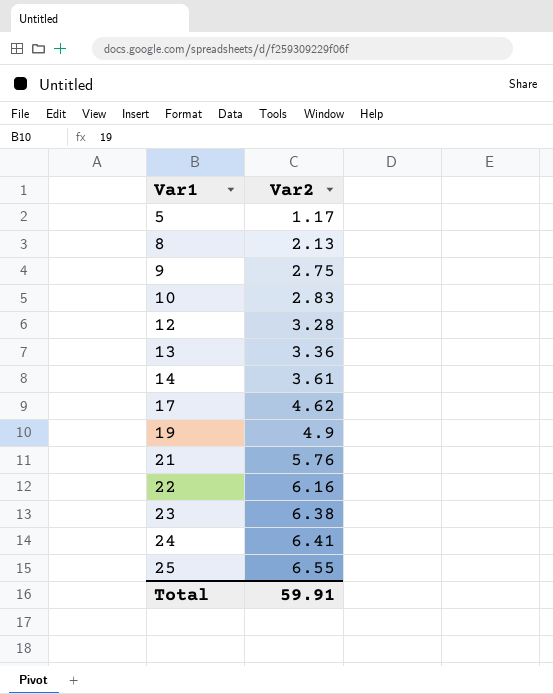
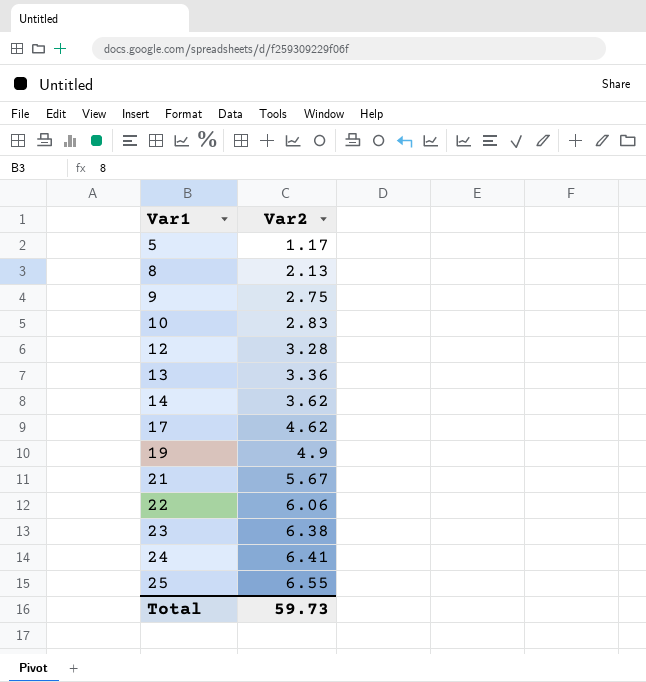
14 | Var2: 3.61 -> 3.62
21 | Var2: 5.76 -> 5.67
22 | Var2: 6.16 -> 6.06
Total | Var2: 59.91 -> 59.73

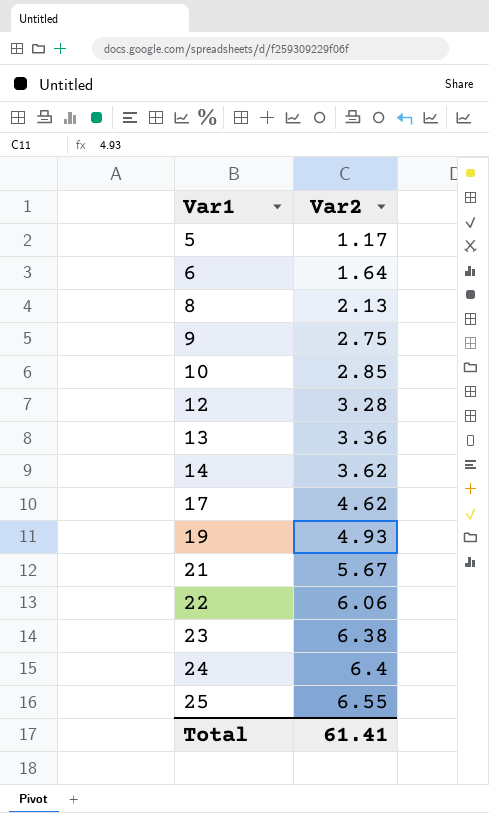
row 6: none -> 1.64
10 | Var2: 2.83 -> 2.85
19 | Var2: 4.9 -> 4.93
24 | Var2: 6.41 -> 6.4
Total | Var2: 59.73 -> 61.41

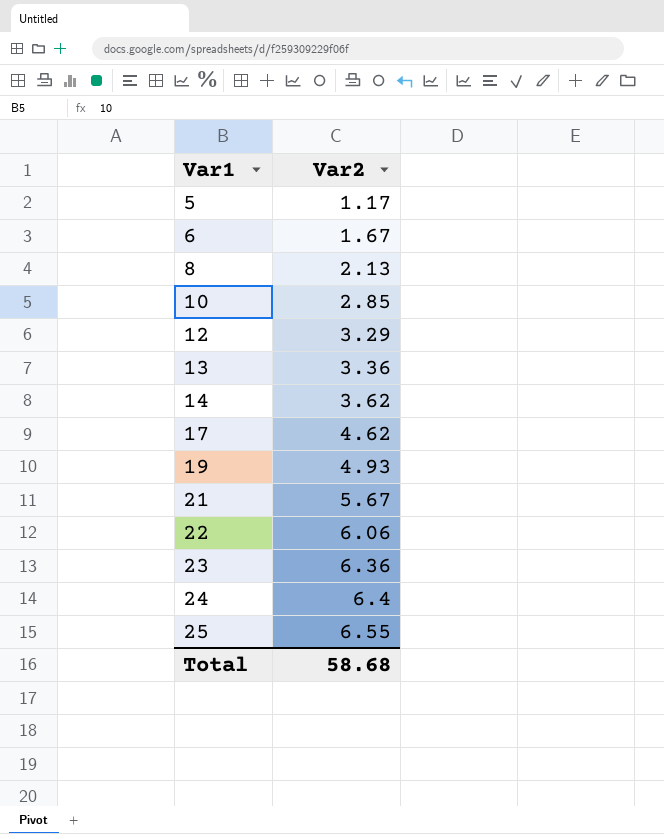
row 9: 2.75 -> none
6 | Var2: 1.64 -> 1.67
12 | Var2: 3.28 -> 3.29
23 | Var2: 6.38 -> 6.36
Total | Var2: 61.41 -> 58.68

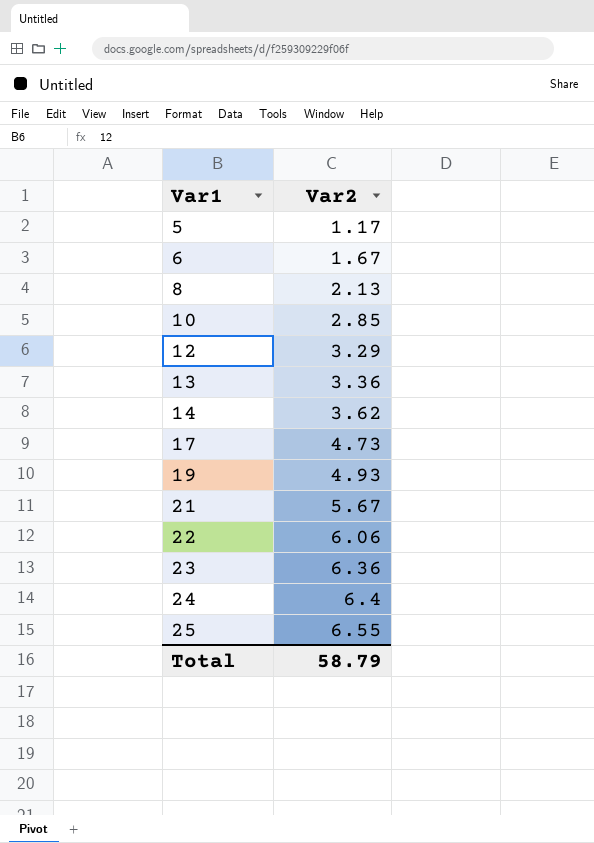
17 | Var2: 4.62 -> 4.73
Total | Var2: 58.68 -> 58.79

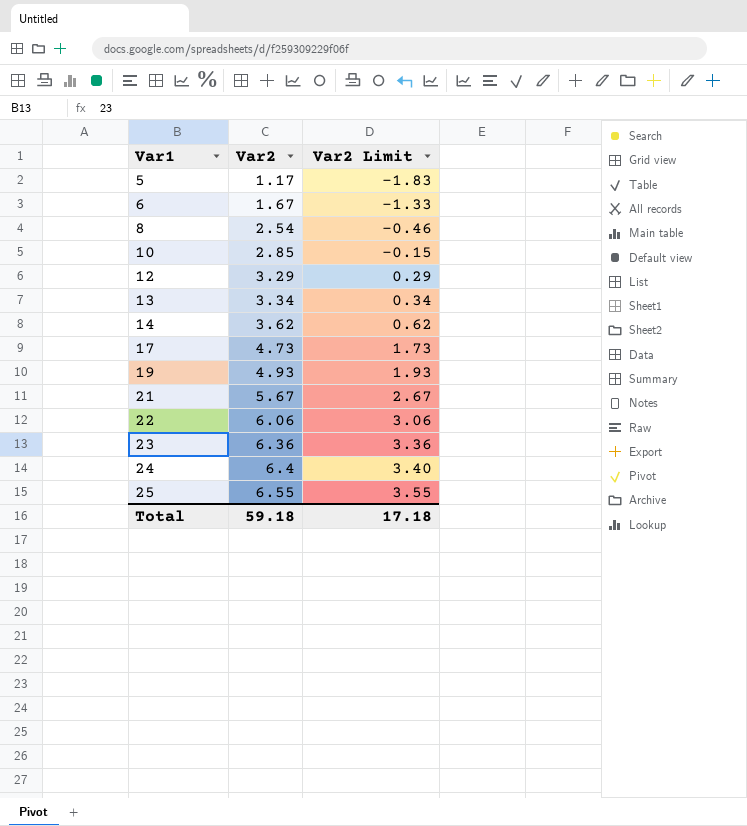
column Var2 Limit | formula: none -> [Var2] - 3
8 | Var2: 2.13 -> 2.54
13 | Var2: 3.36 -> 3.34
Total | Var2: 58.79 -> 59.18

